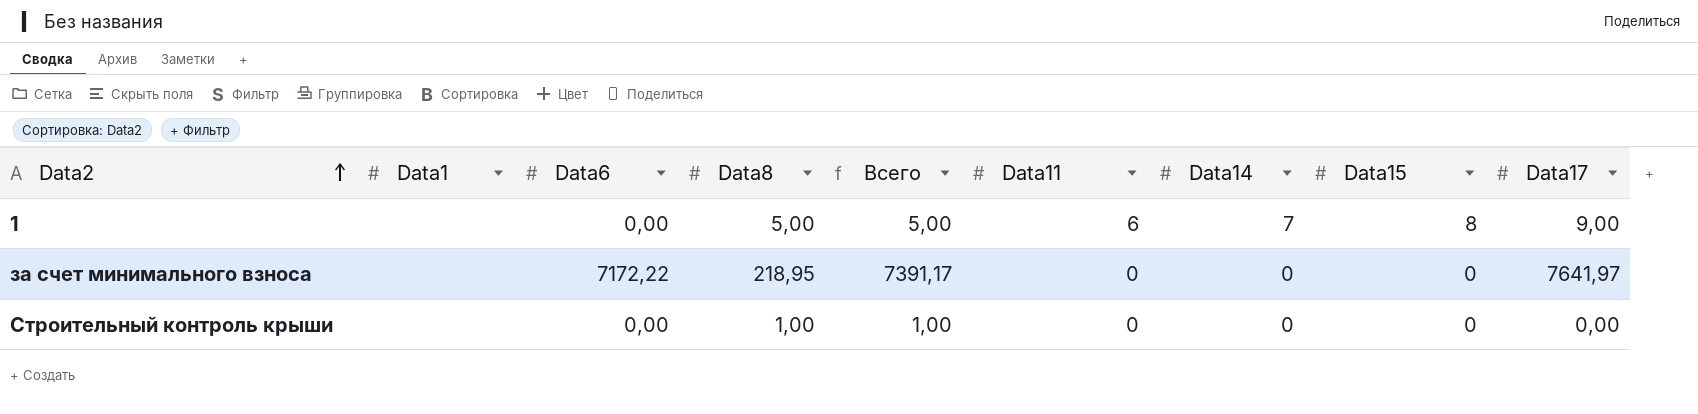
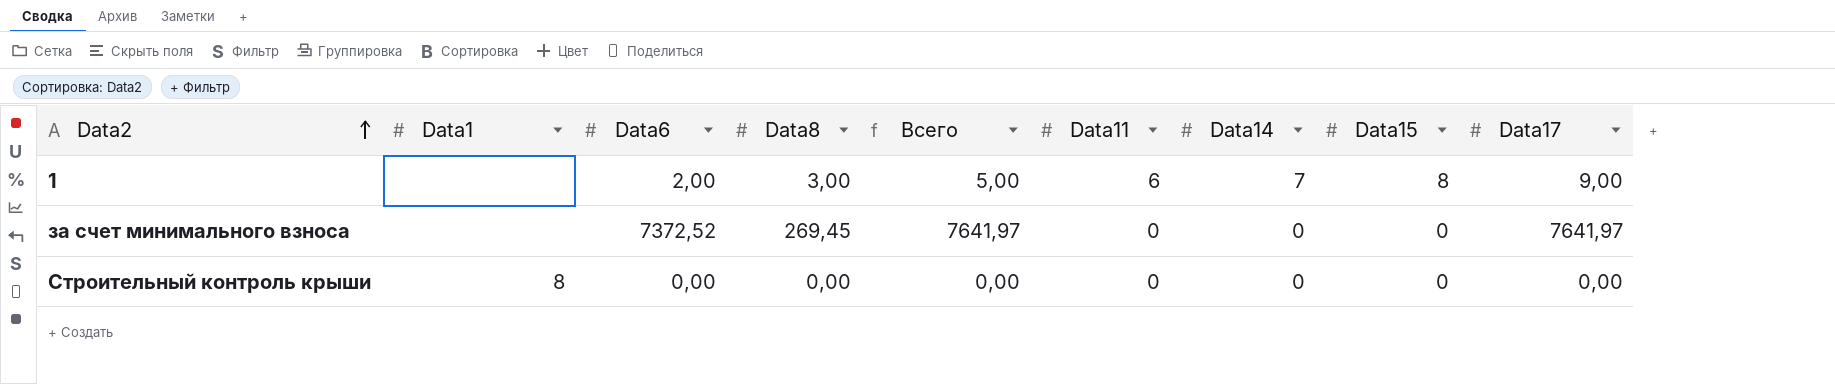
1 | Data6: 0,00 -> 2,00
1 | Data8: 5,00 -> 3,00
за счет минимального взноса | Data6: 7172,22 -> 7372,52
за счет минимального взноса | Data8: 218,95 -> 269,45
за счет минимального взноса | Всего: 7391,17 -> 7641,97
Строительный контроль крыши | Data1: none -> 8
Строительный контроль крыши | Data8: 1,00 -> 0,00
Строительный контроль крыши | Всего: 1,00 -> 0,00

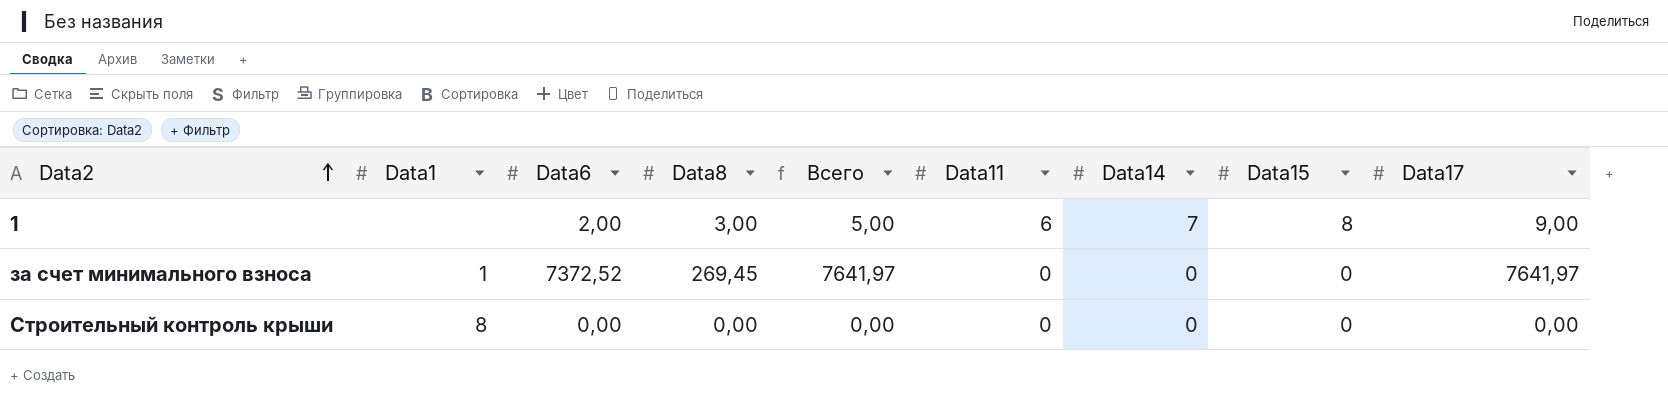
за счет минимального взноса | Data1: none -> 1

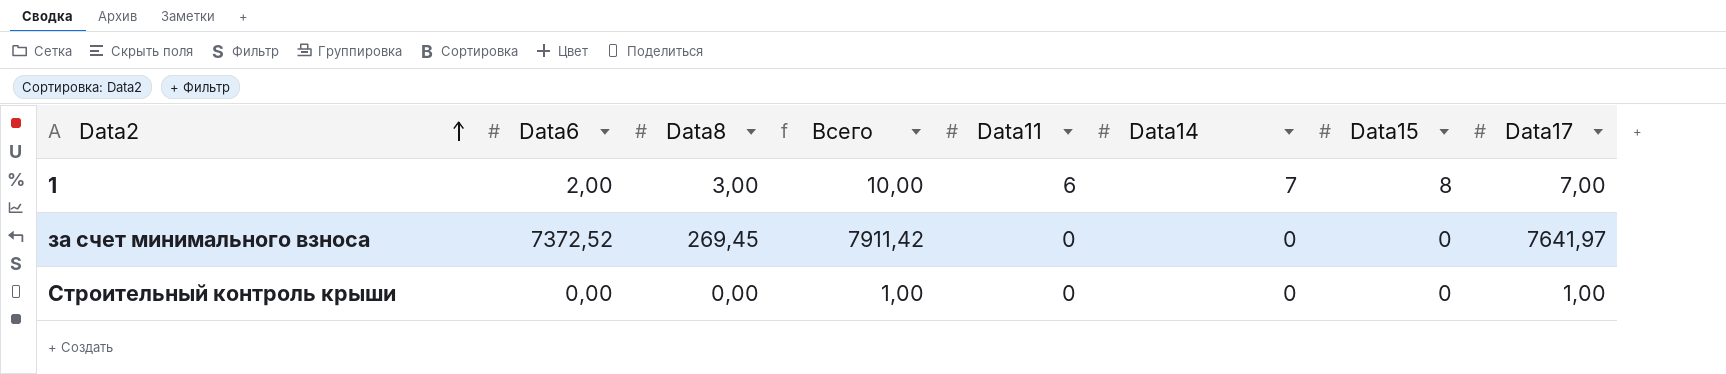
column Data1 | position: 2 -> none
column Всего | formula: [Data6] + [Data8] -> [Data8] + [Data17]
1 | Data17: 9,00 -> 7,00
Строительный контроль крыши | Data17: 0,00 -> 1,00

